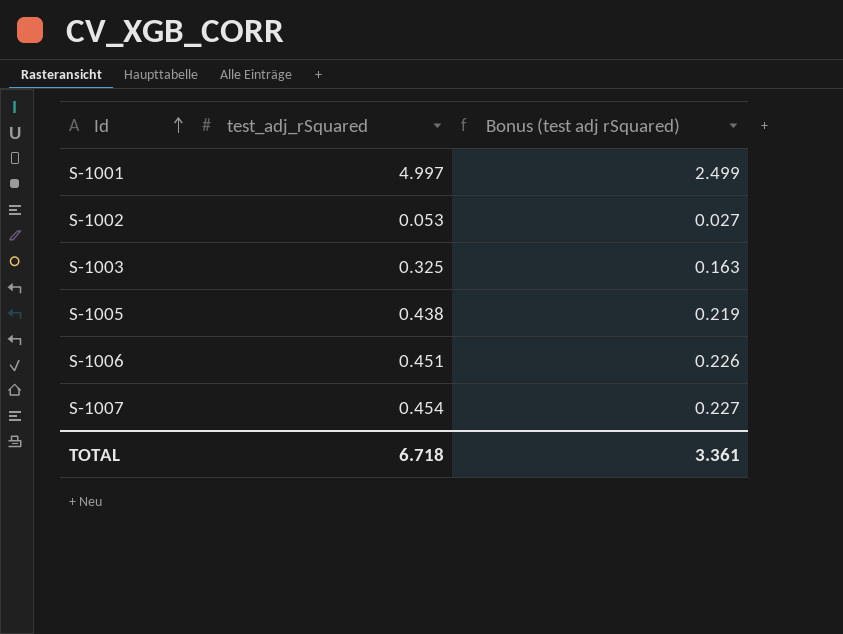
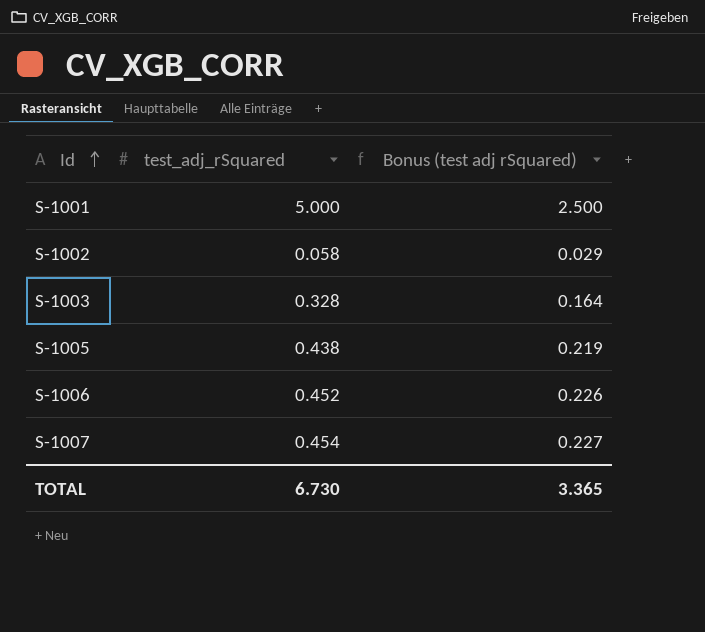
S-1001 | test_adj_rSquared: 4.997 -> 5.000
S-1001 | Bonus (test adj rSquared): 2.499 -> 2.500
S-1002 | test_adj_rSquared: 0.053 -> 0.058
S-1002 | Bonus (test adj rSquared): 0.027 -> 0.029
S-1003 | test_adj_rSquared: 0.325 -> 0.328
S-1003 | Bonus (test adj rSquared): 0.163 -> 0.164
S-1006 | test_adj_rSquared: 0.451 -> 0.452
TOTAL | test_adj_rSquared: 6.718 -> 6.730
TOTAL | Bonus (test adj rSquared): 3.361 -> 3.365

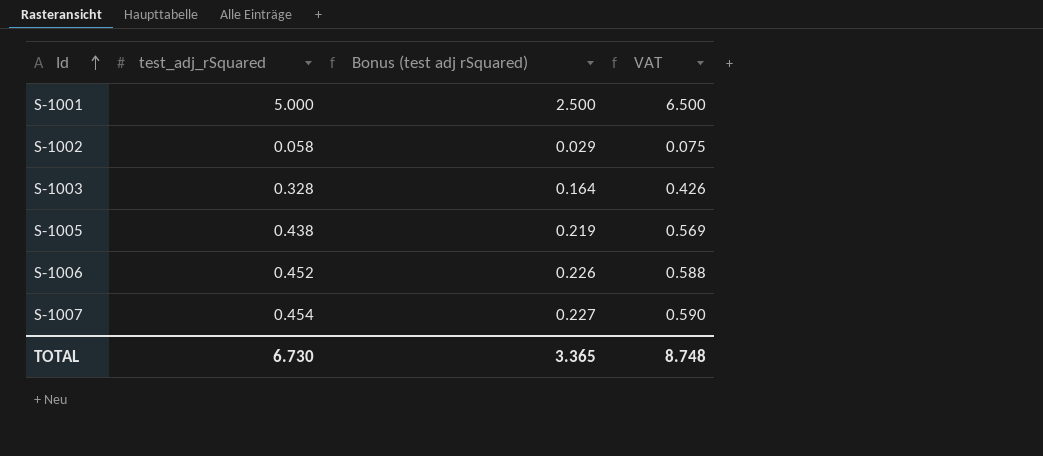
column VAT | formula: none -> [test_adj_rSquared] * 1.3

